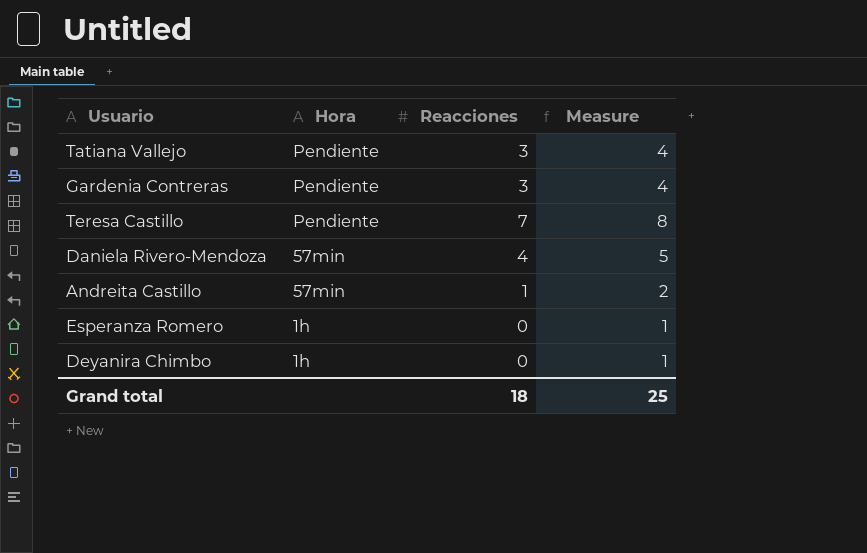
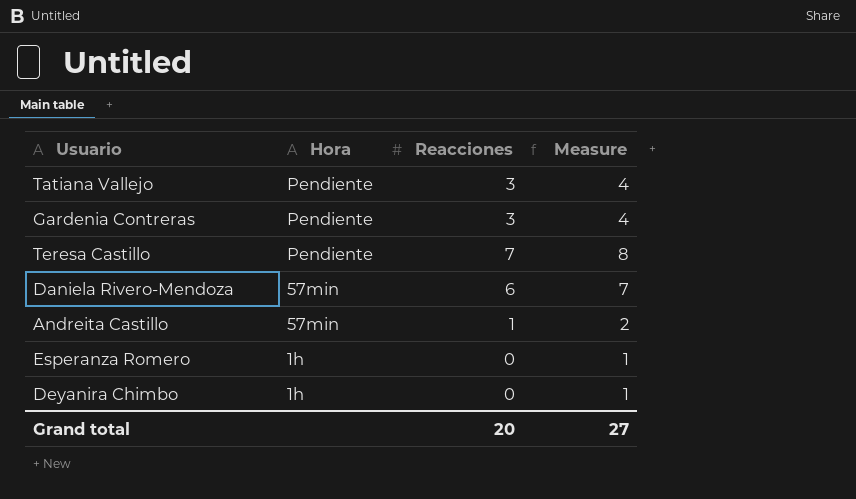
Daniela Rivero-Mendoza | Reacciones: 4 -> 6
Daniela Rivero-Mendoza | Measure: 5 -> 7
Grand total | Reacciones: 18 -> 20
Grand total | Measure: 25 -> 27

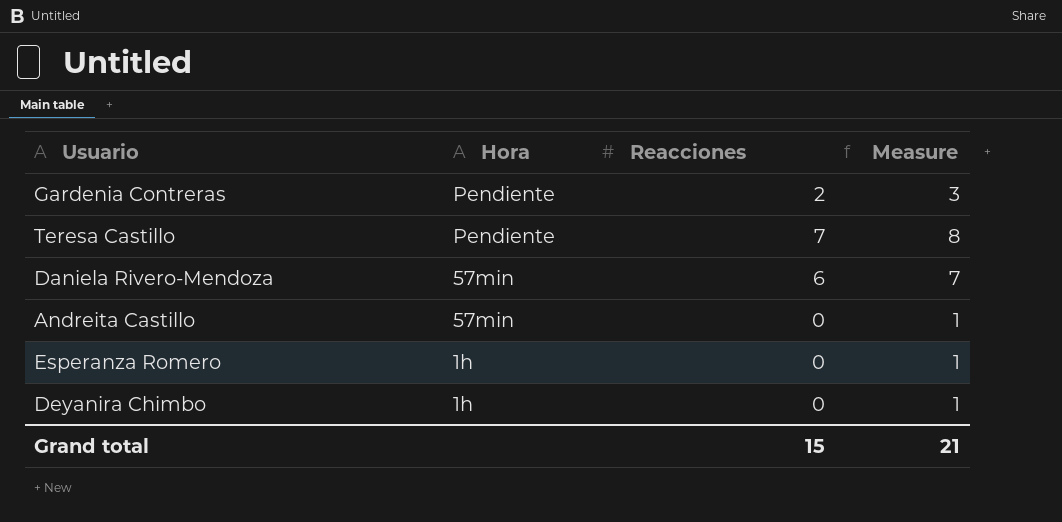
row Tatiana Vallejo: Pendiente | 3 | 4 -> none
Gardenia Contreras | Reacciones: 3 -> 2
Gardenia Contreras | Measure: 4 -> 3
Andreita Castillo | Reacciones: 1 -> 0
Andreita Castillo | Measure: 2 -> 1
Grand total | Reacciones: 20 -> 15
Grand total | Measure: 27 -> 21

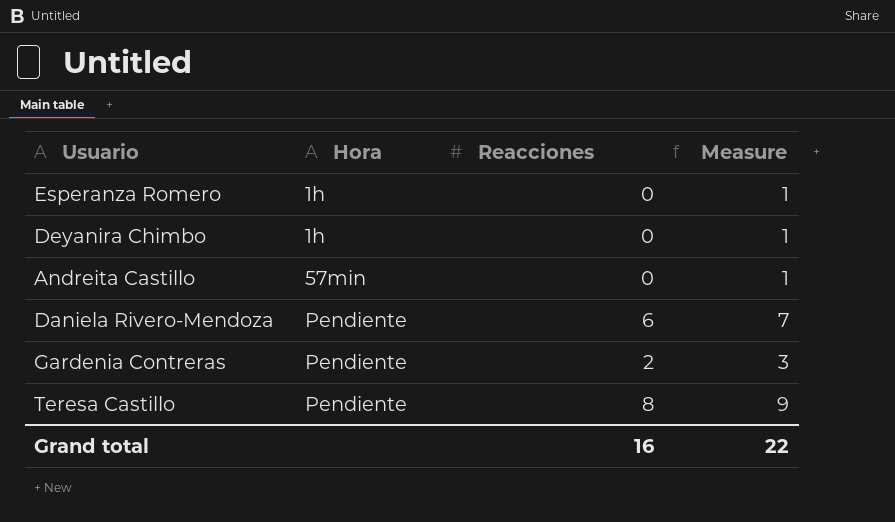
row order: Hora descending -> Hora ascending
Daniela Rivero-Mendoza | Hora: 57min -> Pendiente
Teresa Castillo | Reacciones: 7 -> 8
Teresa Castillo | Measure: 8 -> 9
Grand total | Reacciones: 15 -> 16
Grand total | Measure: 21 -> 22

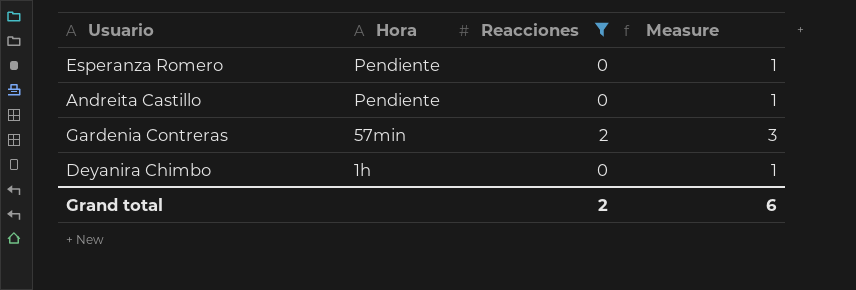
filter: none -> Reacciones <= 2
row order: Hora ascending -> Hora descending
Esperanza Romero | Hora: 1h -> Pendiente
Andreita Castillo | Hora: 57min -> Pendiente
Gardenia Contreras | Hora: Pendiente -> 57min
Grand total | Reacciones: 16 -> 2
Grand total | Measure: 22 -> 6

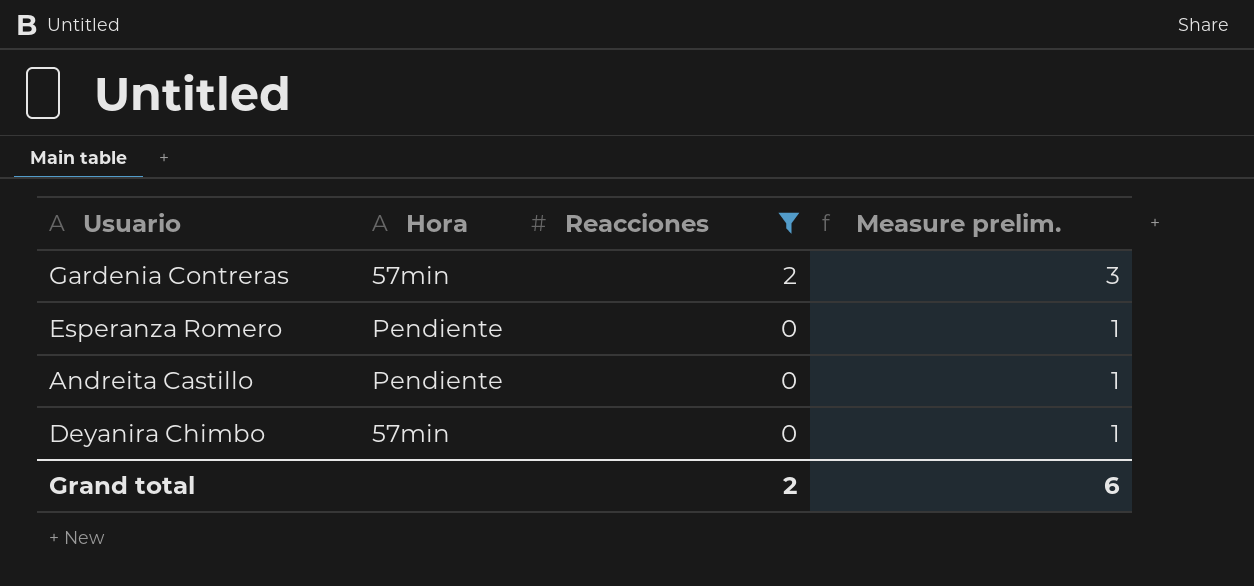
row order: Hora descending -> Reacciones descending
column name: Measure -> Measure prelim.
Deyanira Chimbo | Hora: 1h -> 57min

